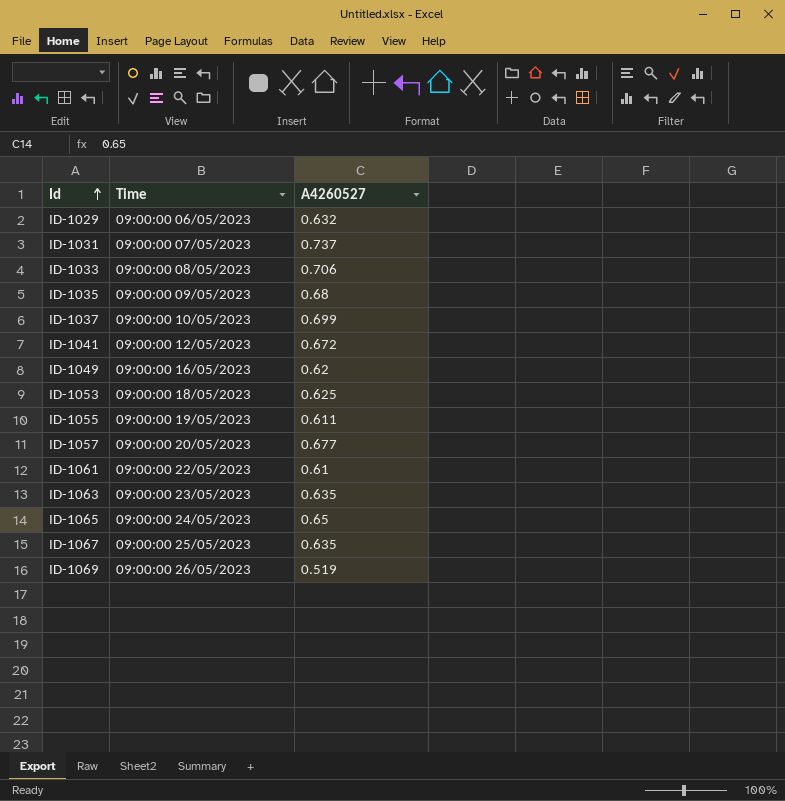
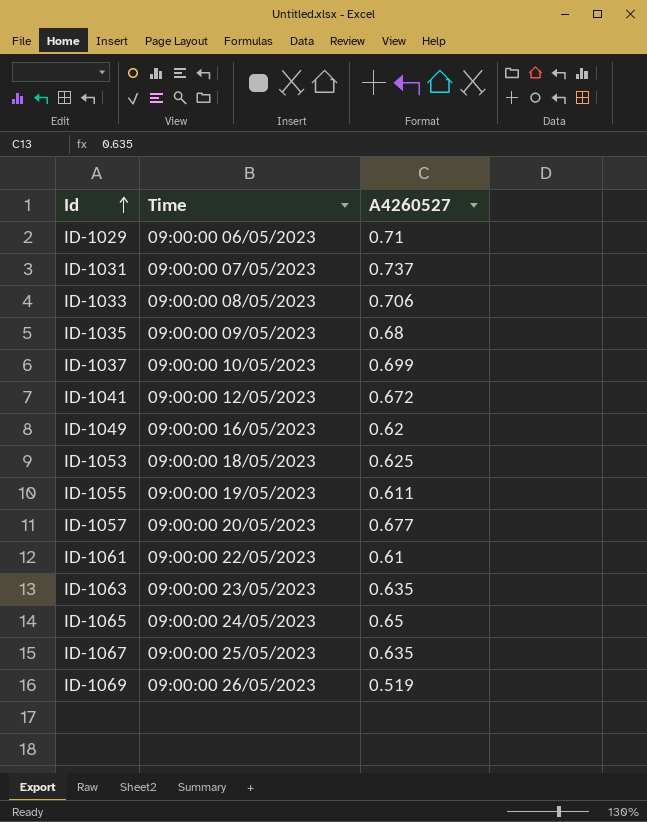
ID-1029 | A4260527: 0.632 -> 0.71

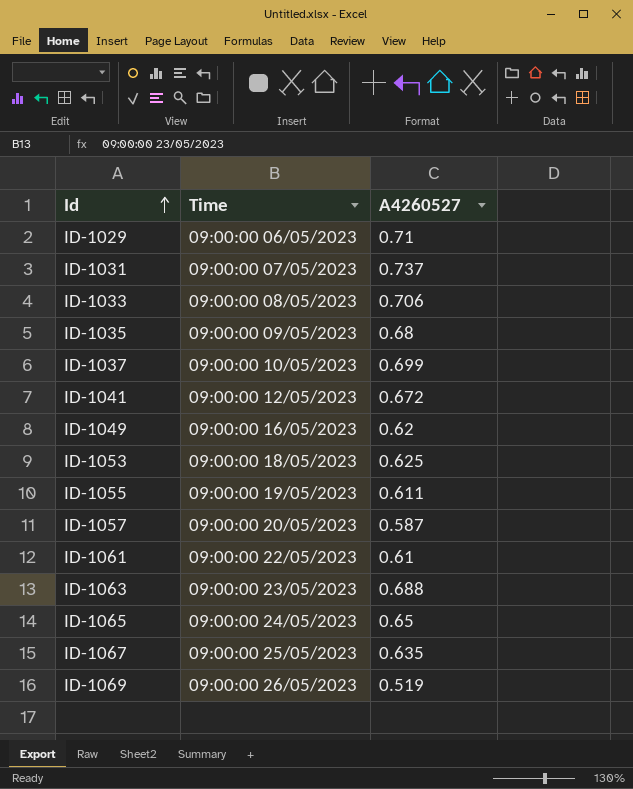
ID-1057 | A4260527: 0.677 -> 0.587
ID-1063 | A4260527: 0.635 -> 0.688

